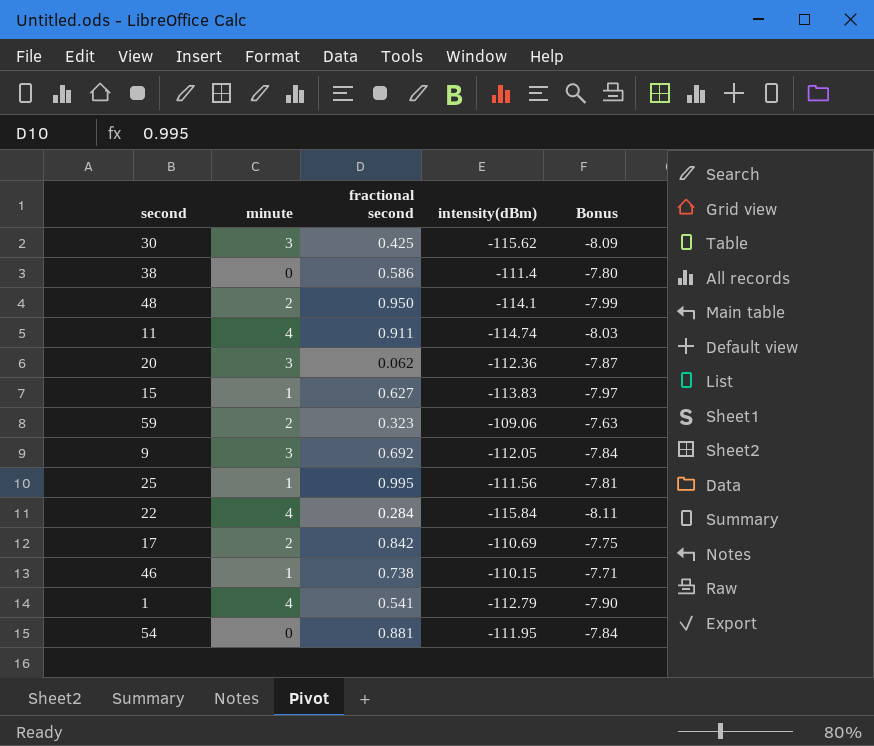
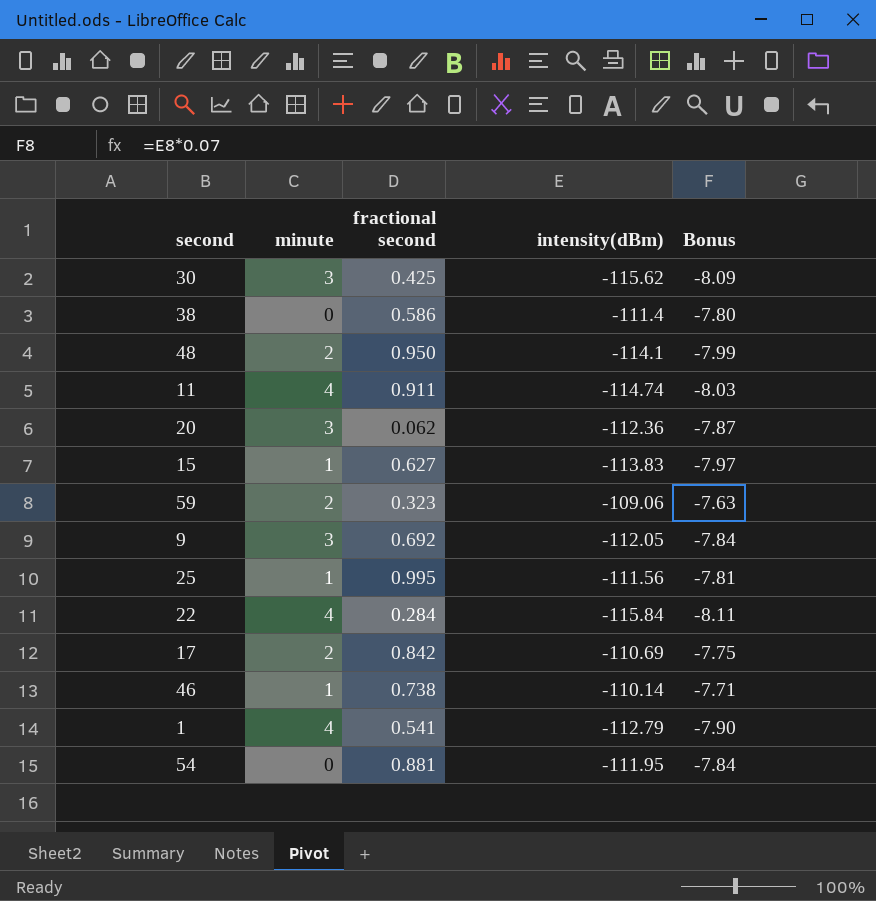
46 | intensity(dBm): -110.15 -> -110.14

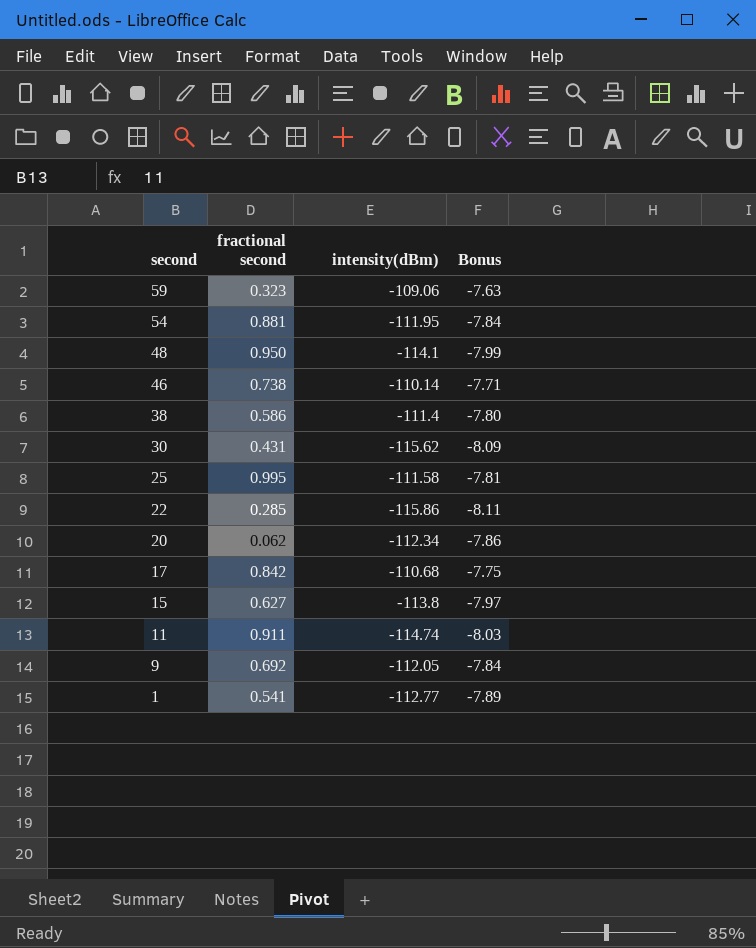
row order: none -> second descending
column minute | position: 2 -> none
30 | fractional second: 0.425 -> 0.431
25 | intensity(dBm): -111.56 -> -111.58
22 | fractional second: 0.284 -> 0.285
22 | intensity(dBm): -115.84 -> -115.86
20 | intensity(dBm): -112.36 -> -112.34
20 | Bonus: -7.87 -> -7.86
17 | intensity(dBm): -110.69 -> -110.68
15 | intensity(dBm): -113.83 -> -113.8
1 | intensity(dBm): -112.79 -> -112.77
1 | Bonus: -7.90 -> -7.89

